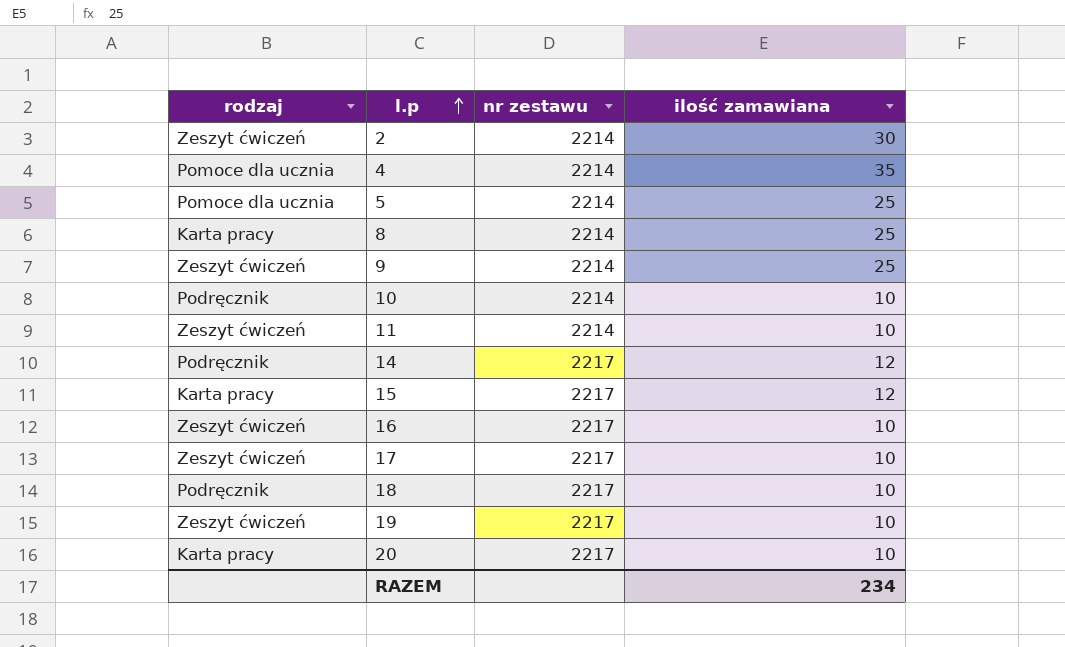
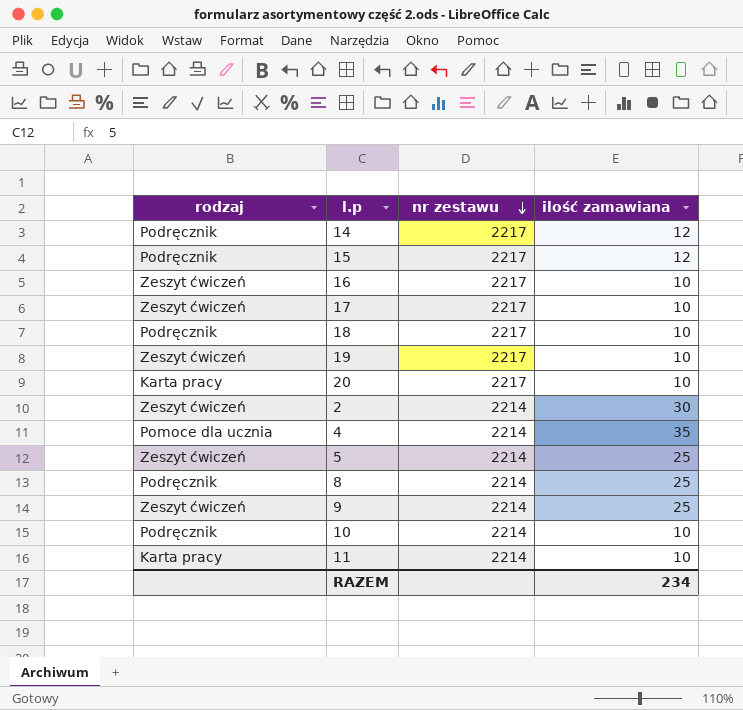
row order: l.p ascending -> nr zestawu descending
15 | rodzaj: Karta pracy -> Podręcznik
5 | rodzaj: Pomoce dla ucznia -> Zeszyt ćwiczeń
8 | rodzaj: Karta pracy -> Podręcznik
11 | rodzaj: Zeszyt ćwiczeń -> Karta pracy

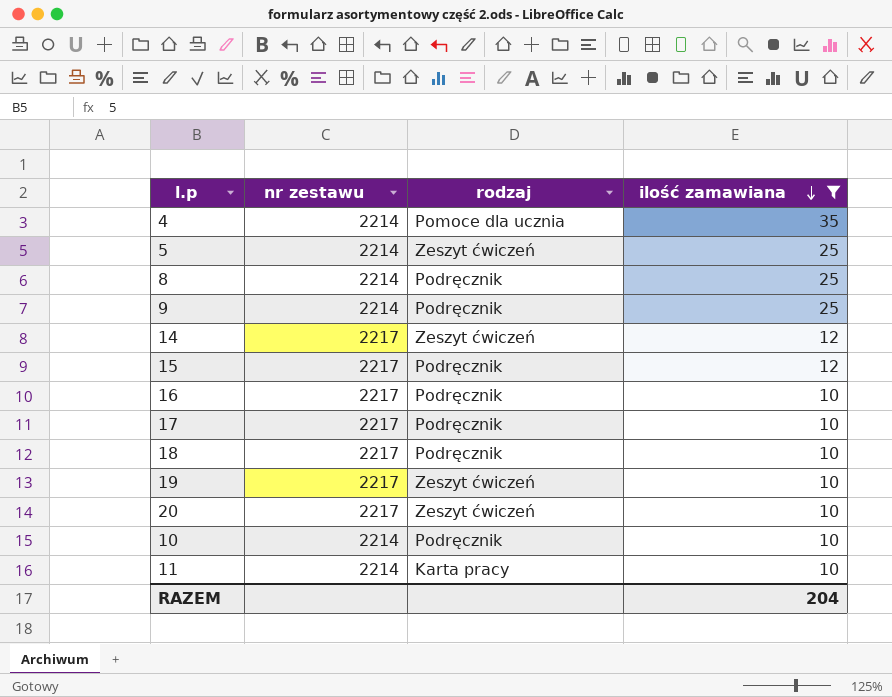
filter: none -> ilość zamawiana != 30
row order: nr zestawu descending -> ilość zamawiana descending
column rodzaj | position: 1 -> 3
9 | rodzaj: Zeszyt ćwiczeń -> Podręcznik
14 | rodzaj: Podręcznik -> Zeszyt ćwiczeń
16 | rodzaj: Zeszyt ćwiczeń -> Podręcznik
17 | rodzaj: Zeszyt ćwiczeń -> Podręcznik
20 | rodzaj: Karta pracy -> Zeszyt ćwiczeń
RAZEM | ilość zamawiana: 234 -> 204

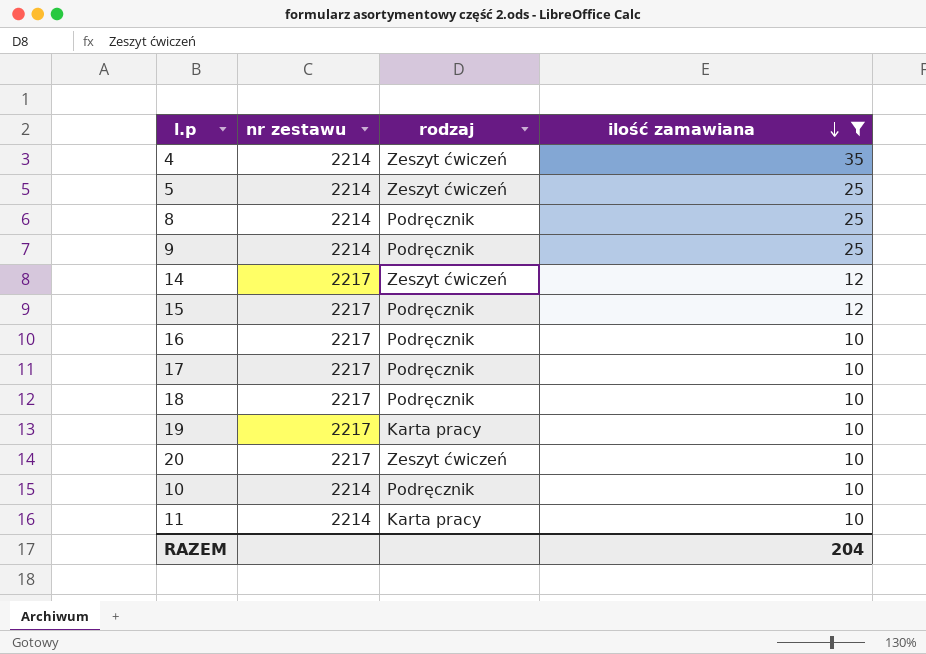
4 | rodzaj: Pomoce dla ucznia -> Zeszyt ćwiczeń
19 | rodzaj: Zeszyt ćwiczeń -> Karta pracy

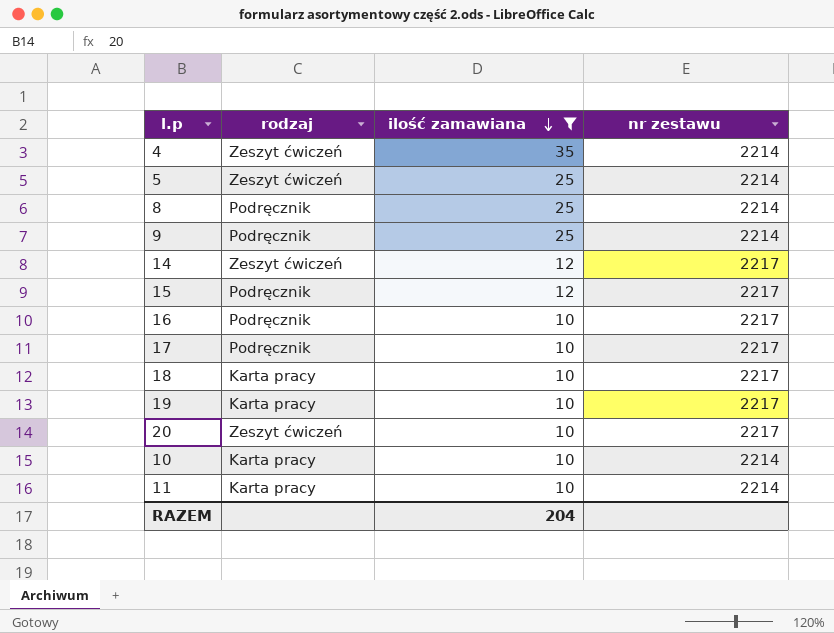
column nr zestawu | position: 2 -> 4
18 | rodzaj: Podręcznik -> Karta pracy
10 | rodzaj: Podręcznik -> Karta pracy

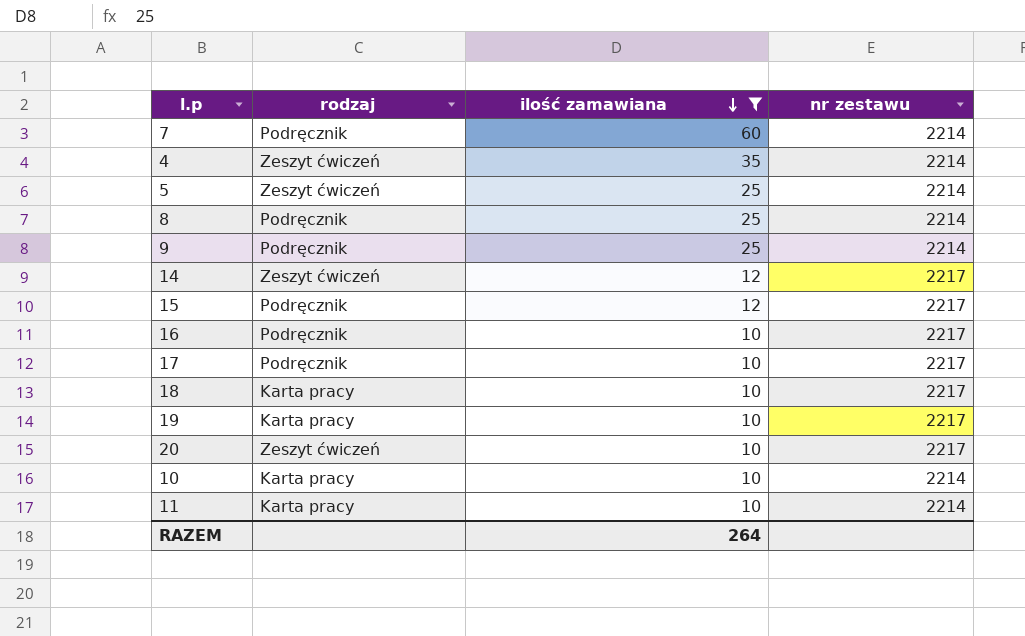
row 7: none -> Podręcznik | 60 | 2214
RAZEM | ilość zamawiana: 204 -> 264

